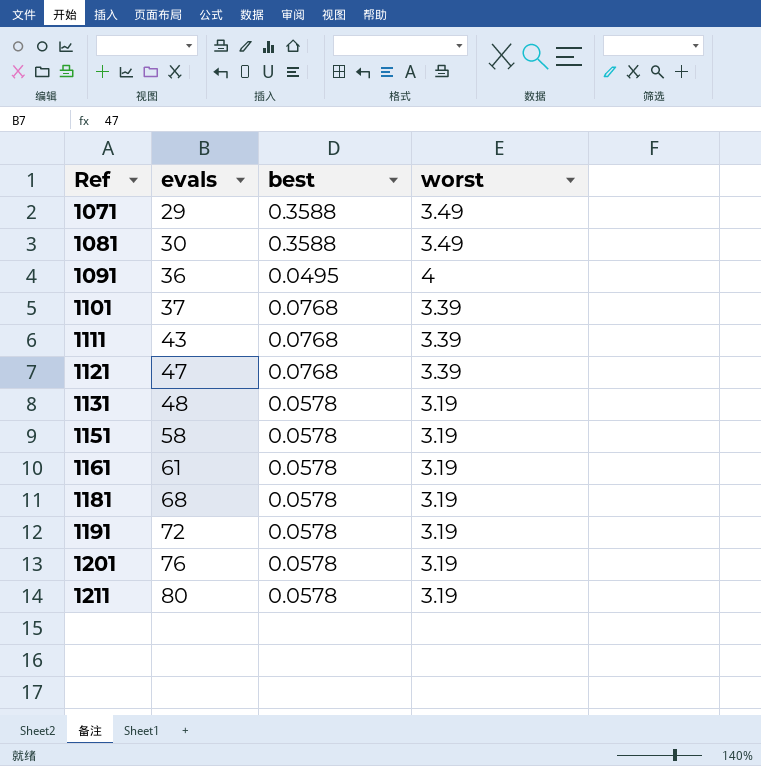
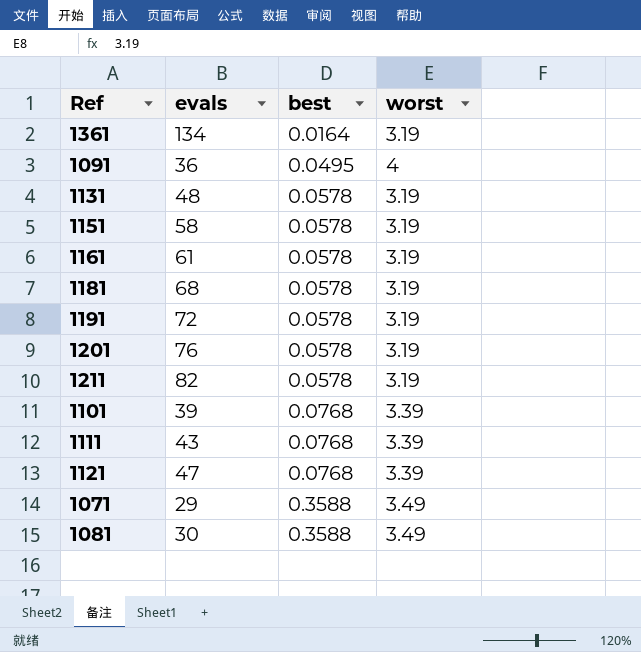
row order: Ref ascending -> best ascending
row 1361: none -> 134 | 0.0164 | 3.19
1211 | evals: 80 -> 82
1101 | evals: 37 -> 39

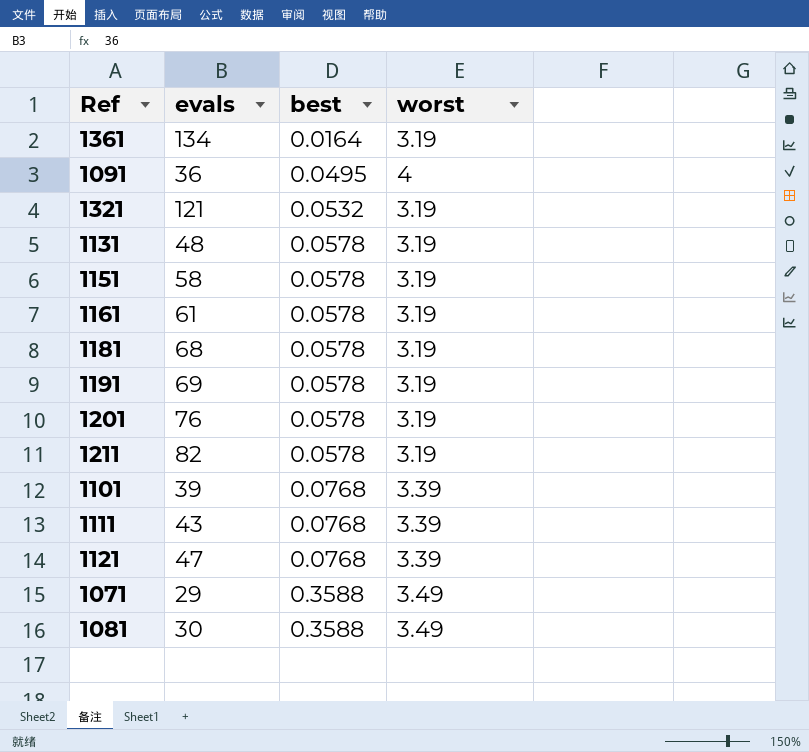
row 1321: none -> 121 | 0.0532 | 3.19
1191 | evals: 72 -> 69

